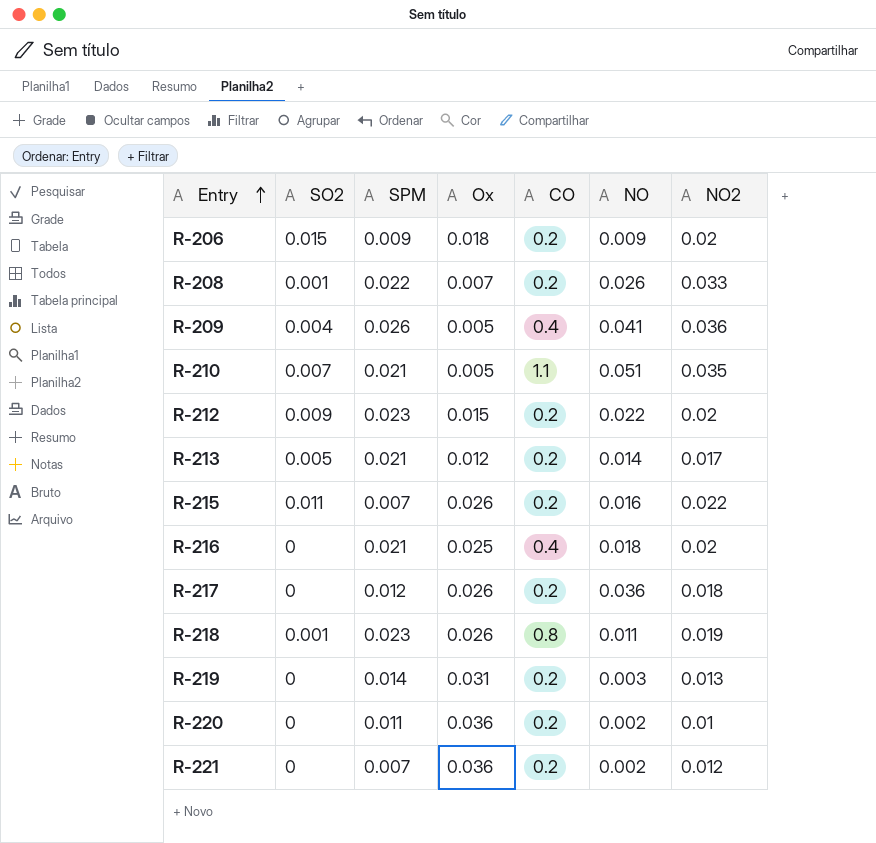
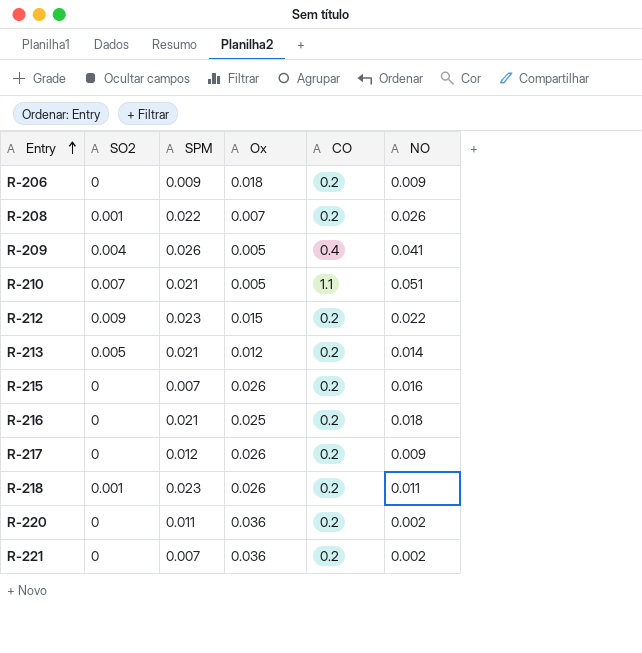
column NO2 | position: 7 -> none
row R-219: 0 | 0.014 | 0.031 | 0.2 | 0.003 | 0.013 -> none
R-206 | SO2: 0.015 -> 0
R-215 | SO2: 0.011 -> 0
R-216 | CO: 0.4 -> 0.2
R-217 | NO: 0.036 -> 0.009
R-218 | CO: 0.8 -> 0.2

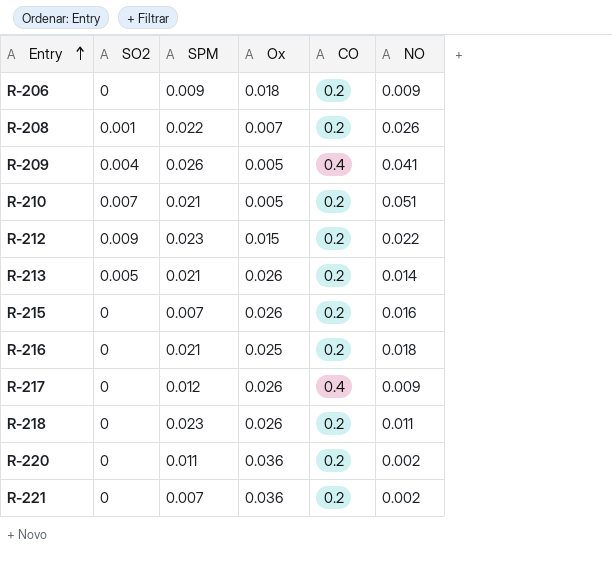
R-210 | CO: 1.1 -> 0.2
R-213 | Ox: 0.012 -> 0.026
R-217 | CO: 0.2 -> 0.4
R-218 | SO2: 0.001 -> 0

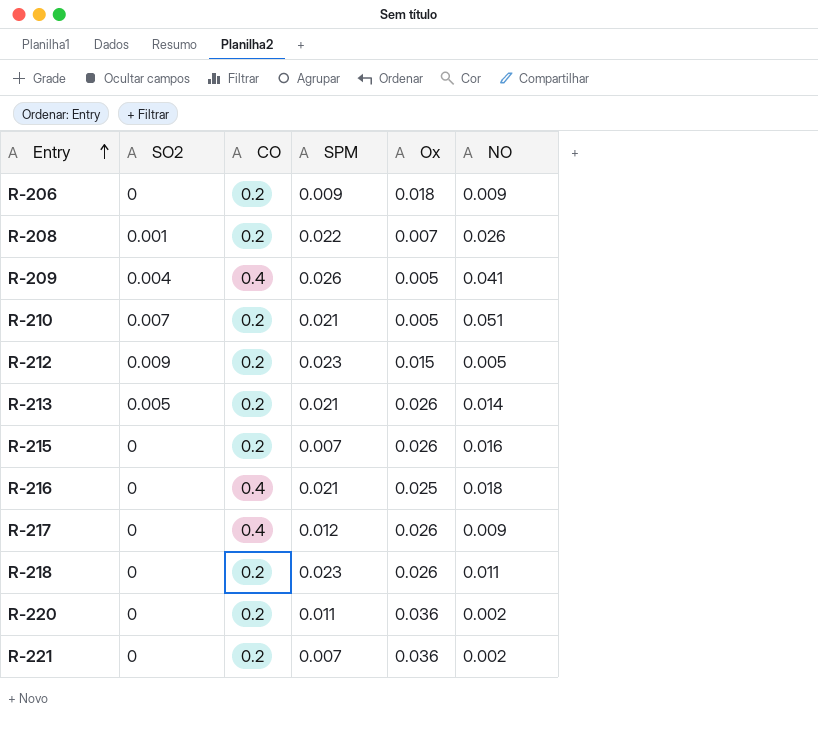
column CO | position: 5 -> 3
R-212 | NO: 0.022 -> 0.005
R-216 | CO: 0.2 -> 0.4

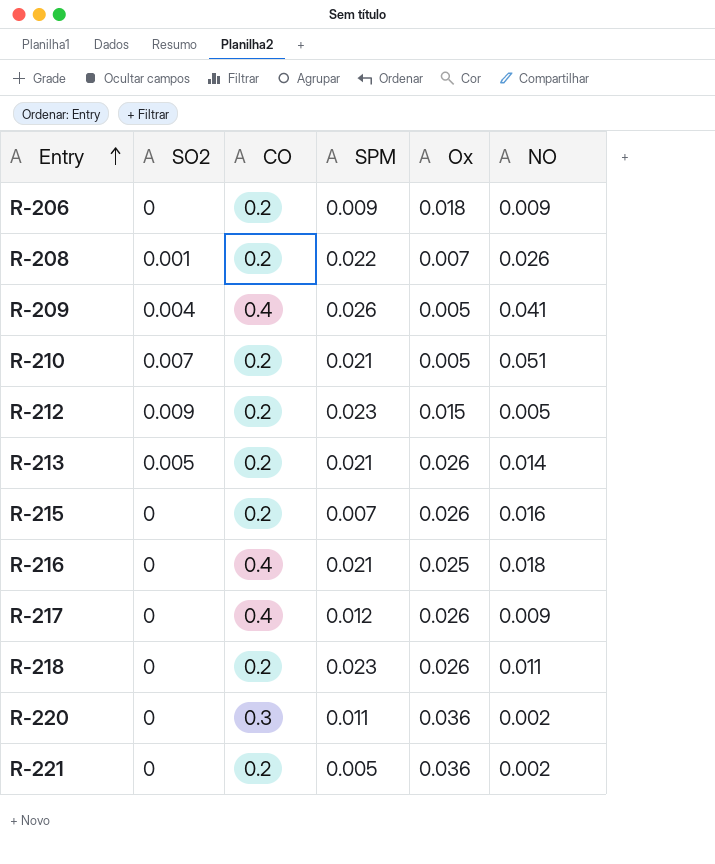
R-220 | CO: 0.2 -> 0.3
R-221 | SPM: 0.007 -> 0.005

